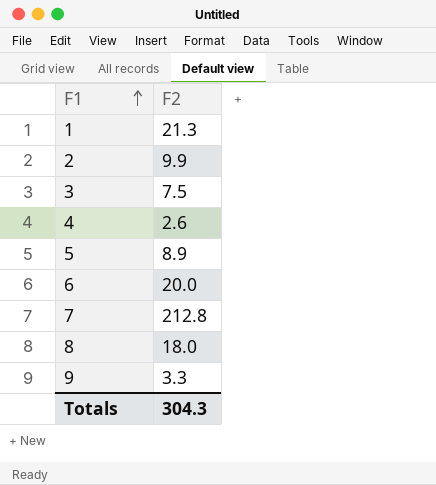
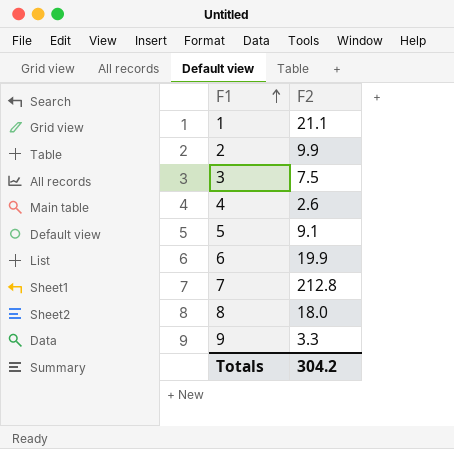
1 | F2: 21.3 -> 21.1
5 | F2: 8.9 -> 9.1
6 | F2: 20.0 -> 19.9
Totals | F2: 304.3 -> 304.2

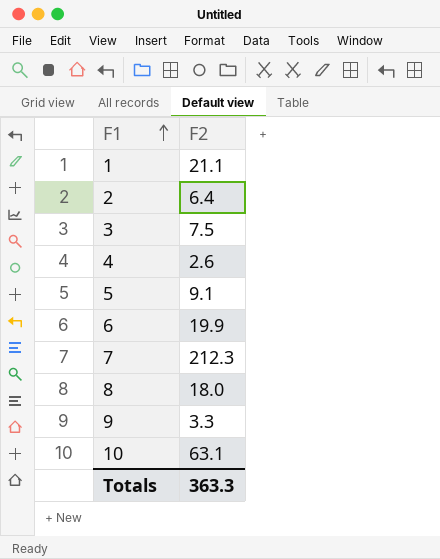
2 | F2: 9.9 -> 6.4
7 | F2: 212.8 -> 212.3
row 10: none -> 63.1
Totals | F2: 304.2 -> 363.3

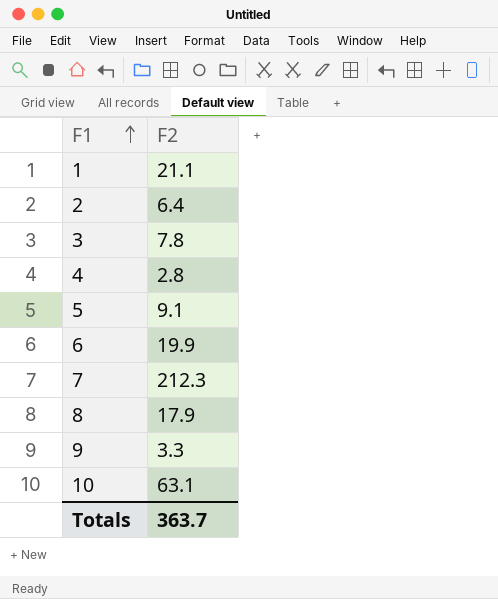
3 | F2: 7.5 -> 7.8
4 | F2: 2.6 -> 2.8
8 | F2: 18.0 -> 17.9
Totals | F2: 363.3 -> 363.7

